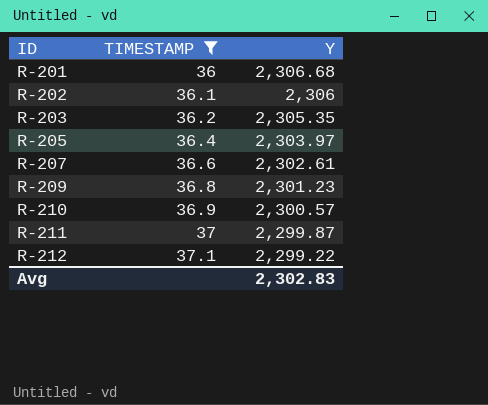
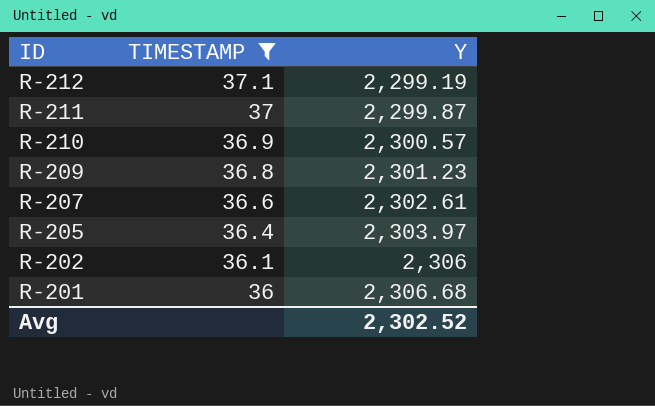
row order: ID ascending -> ID descending
row R-203: 36.2 | 2,305.35 -> none
R-212 | Y: 2,299.22 -> 2,299.19
Avg | Y: 2,302.83 -> 2,302.52

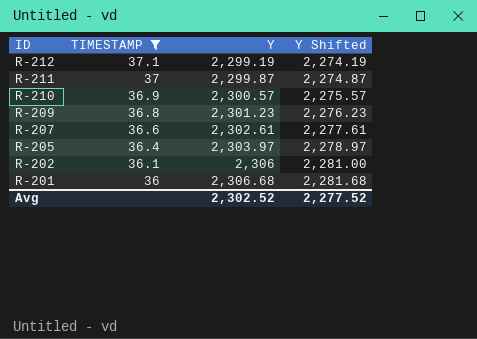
column Y Shifted | formula: none -> [Y] - 25

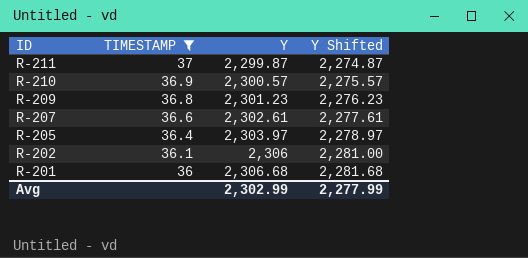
row R-212: 37.1 | 2,299.19 | 2,274.19 -> none
Avg | Y: 2,302.52 -> 2,302.99
Avg | Y Shifted: 2,277.52 -> 2,277.99

